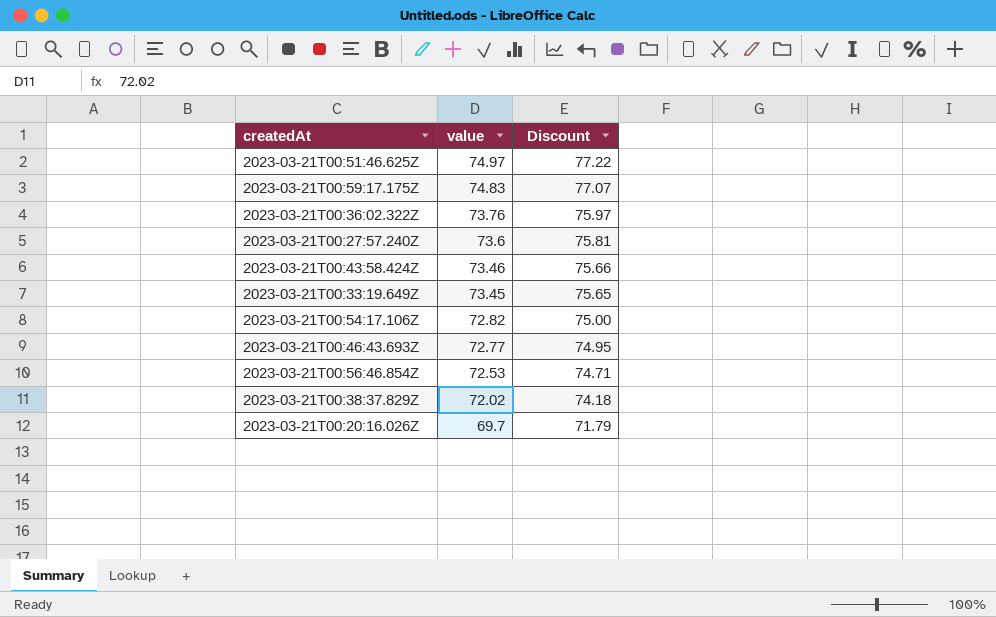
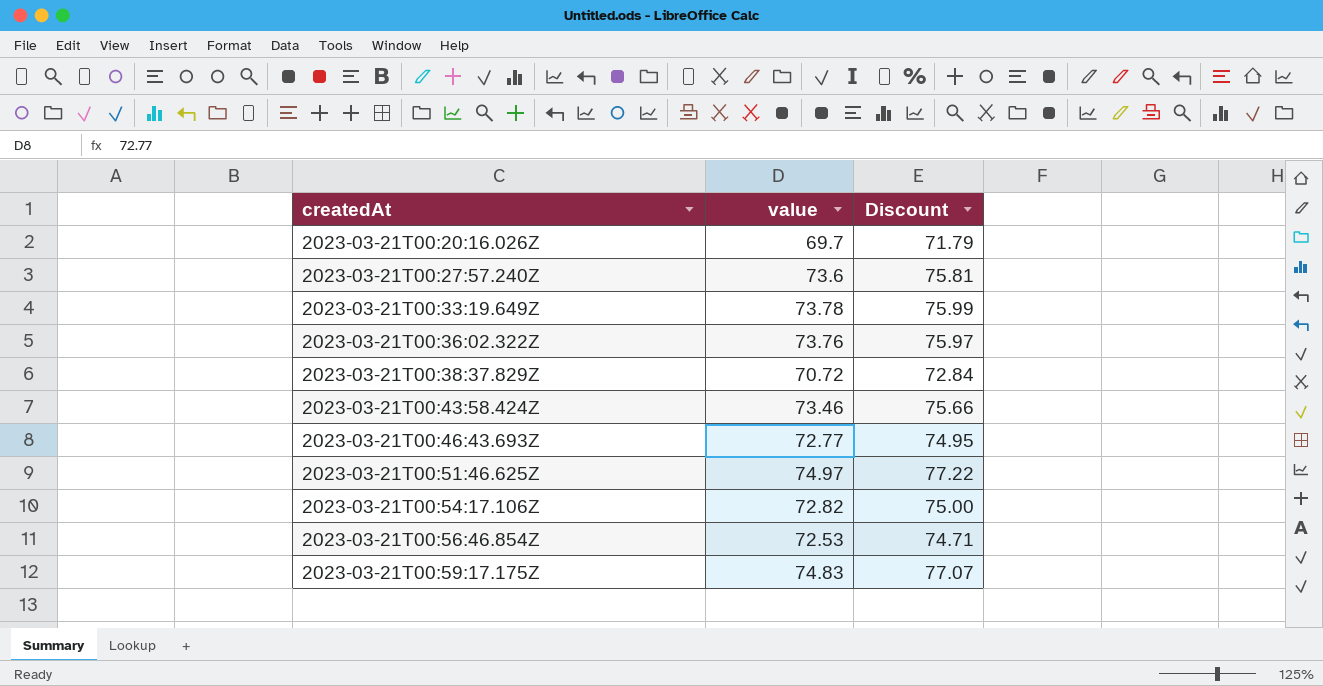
row order: value descending -> createdAt ascending
2023-03-21T00:33:19.649Z | value: 73.45 -> 73.78
2023-03-21T00:33:19.649Z | Discount: 75.65 -> 75.99
2023-03-21T00:38:37.829Z | value: 72.02 -> 70.72
2023-03-21T00:38:37.829Z | Discount: 74.18 -> 72.84

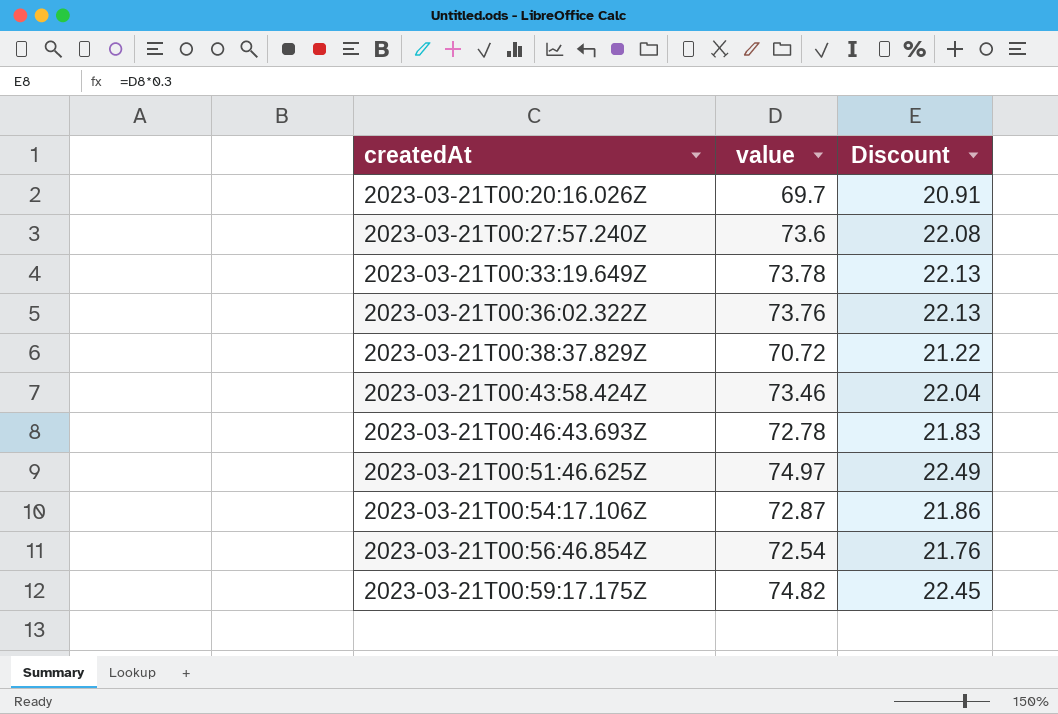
column Discount | formula: [value] * 1.03 -> [value] * 0.3
2023-03-21T00:46:43.693Z | value: 72.77 -> 72.78
2023-03-21T00:54:17.106Z | value: 72.82 -> 72.87
2023-03-21T00:56:46.854Z | value: 72.53 -> 72.54
2023-03-21T00:59:17.175Z | value: 74.83 -> 74.82

